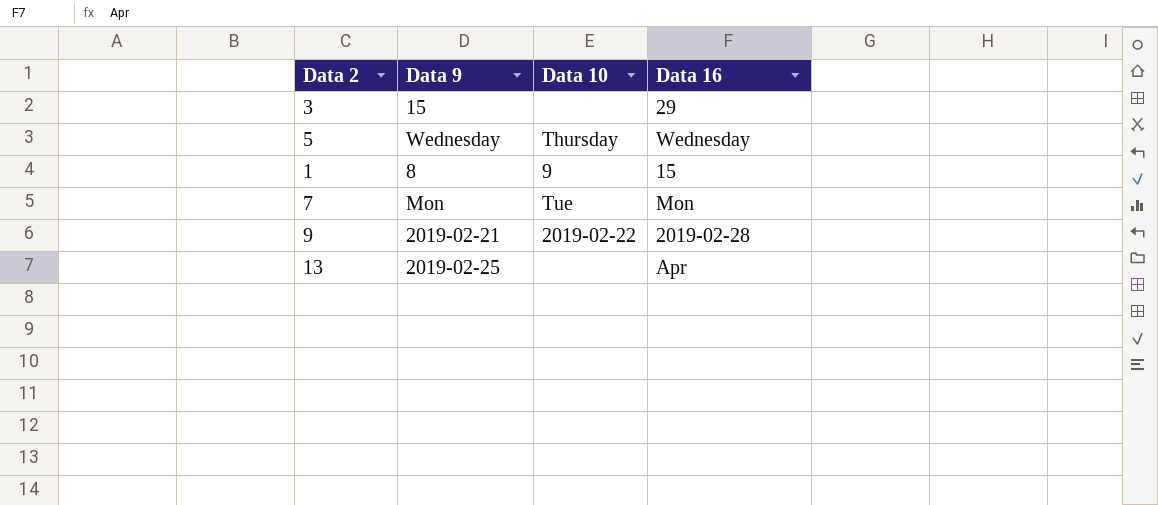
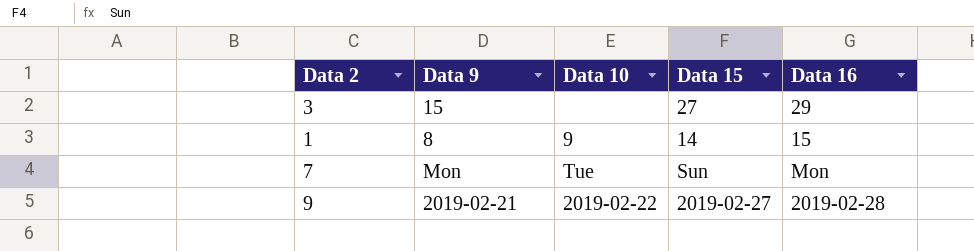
column Data 15 | position: none -> 4
row 5: Wednesday | Thursday | Wednesday -> none
row 13: 2019-02-25 | none | Apr -> none

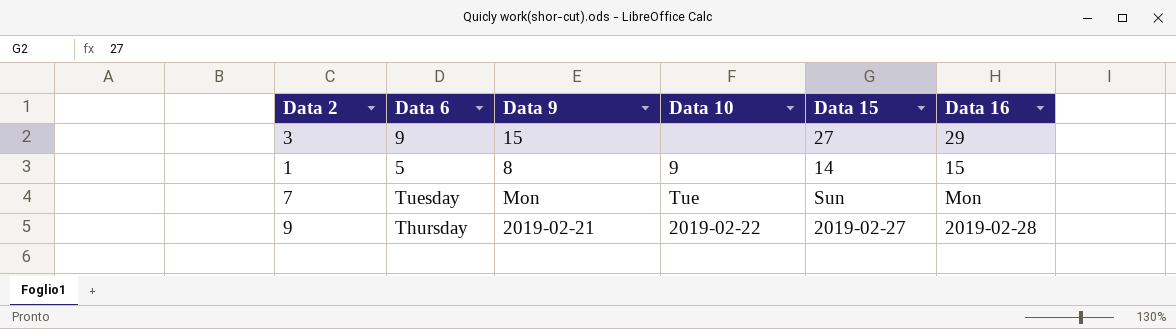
column Data 6 | position: none -> 2

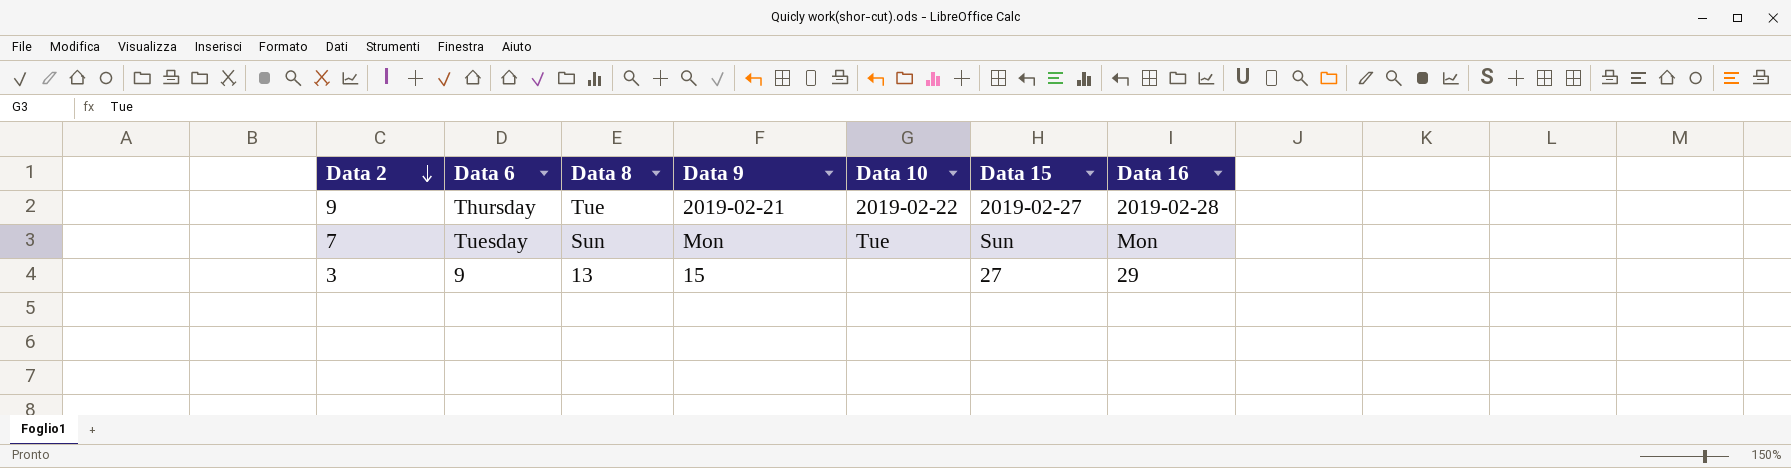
row order: none -> Data 2 descending
column Data 8 | position: none -> 3
row 1: 5 | 8 | 9 | 14 | 15 -> none

